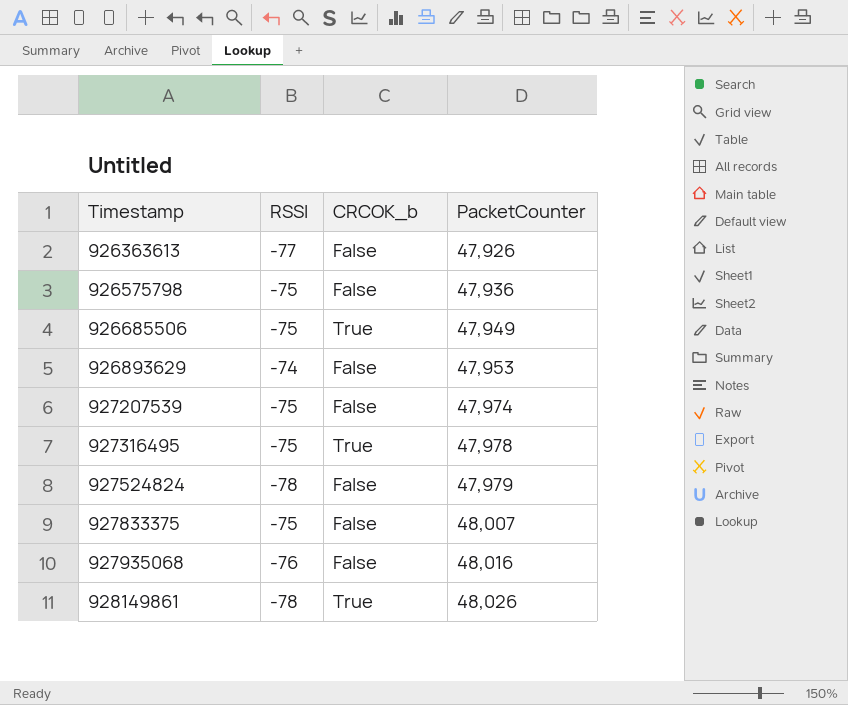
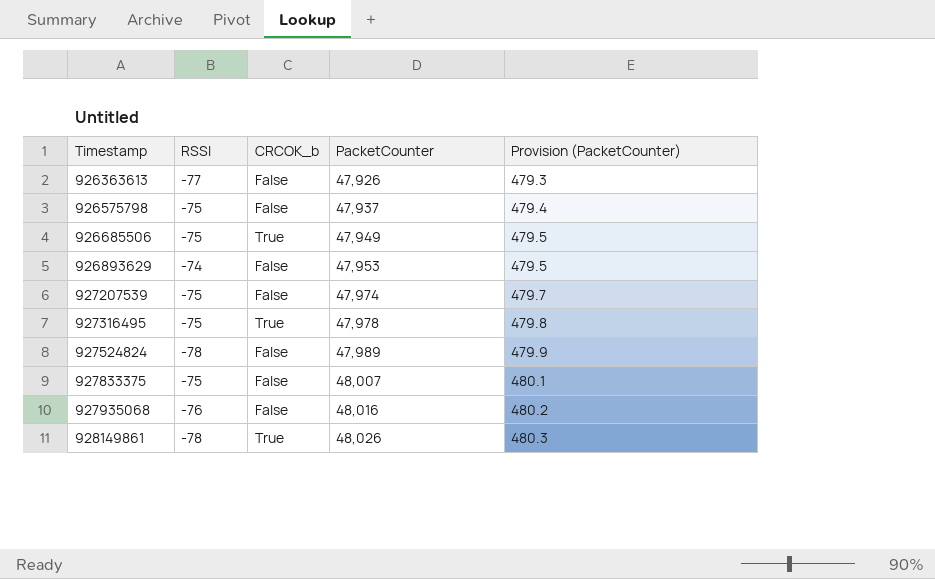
column Provision (PacketCounter) | formula: none -> [PacketCounter] * 0.01
926575798 | PacketCounter: 47,936 -> 47,937
927524824 | PacketCounter: 47,979 -> 47,989

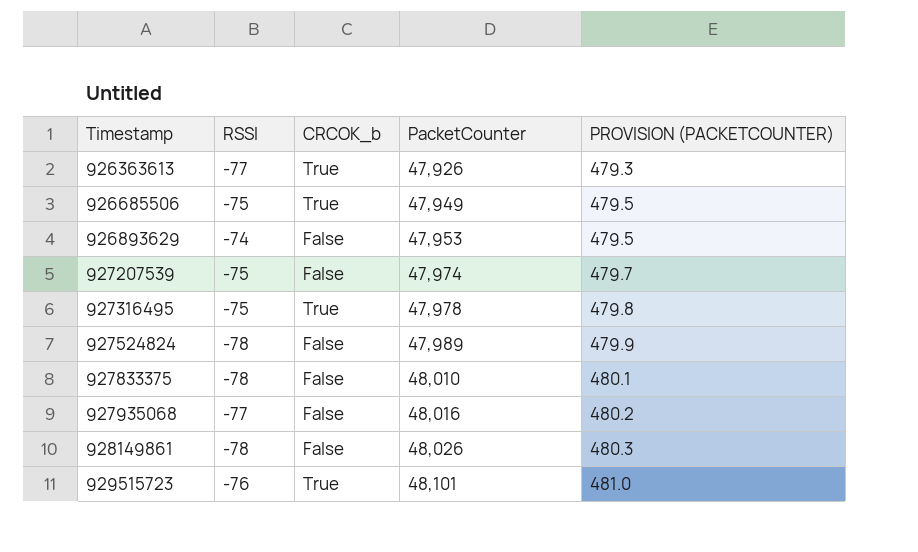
column name: Provision (PacketCounter) -> PROVISION (PACKETCOUNTER)
row 926575798: -75 | False | 47,937 | 479.4 -> none
926363613 | CRCOK_b: False -> True
927833375 | RSSI: -75 -> -78
927833375 | PacketCounter: 48,007 -> 48,010
927935068 | RSSI: -76 -> -77
928149861 | CRCOK_b: True -> False
row 929515723: none -> -76 | True | 48,101 | 481.0

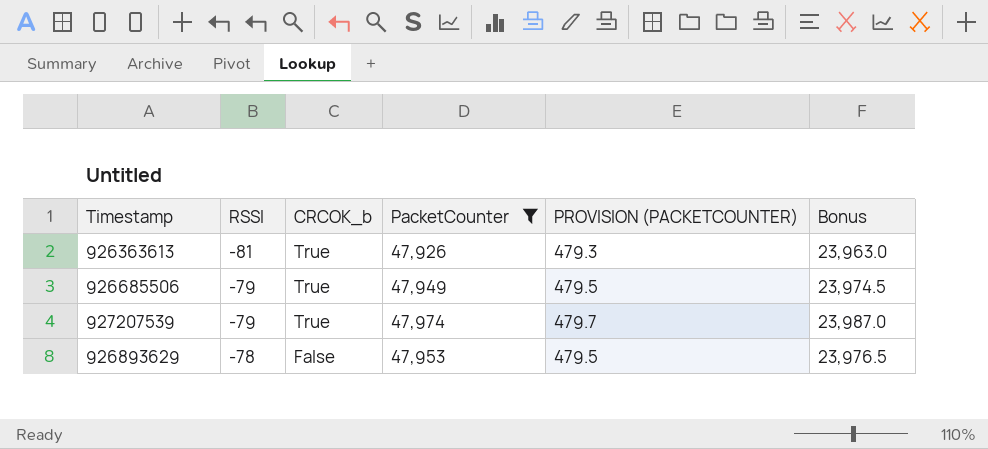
filter: none -> PacketCounter <= 47,974
row order: Timestamp ascending -> RSSI ascending
column Bonus | formula: none -> [PacketCounter] * 0.5
926363613 | RSSI: -77 -> -81
926685506 | RSSI: -75 -> -79
927207539 | RSSI: -75 -> -79
927207539 | CRCOK_b: False -> True
926893629 | RSSI: -74 -> -78

